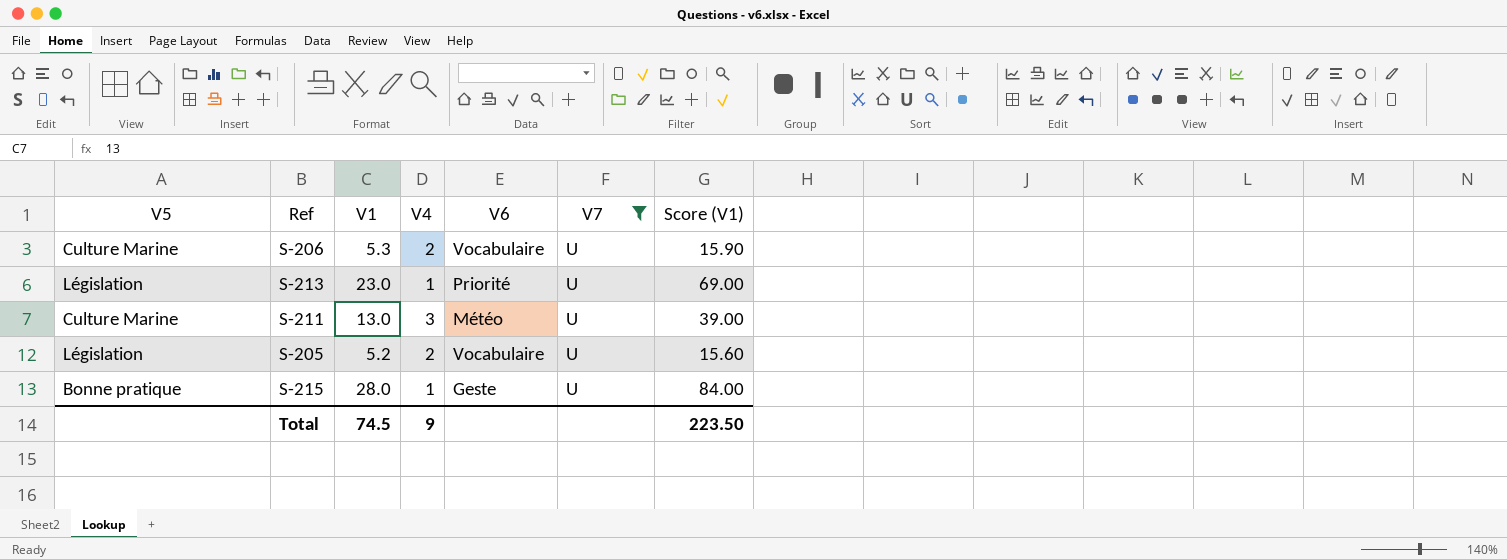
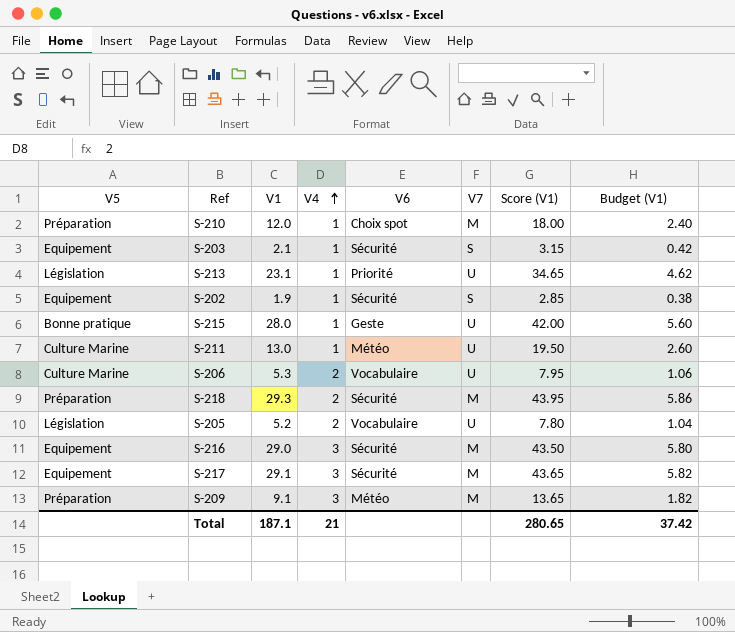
filter: V7 = U -> none
row order: none -> V4 ascending
column Score (V1) | formula: [V1] * 3 -> [V1] * 1.5
column Budget (V1) | formula: none -> [V1] * 0.2
S-213 | V1: 23.0 -> 23.1
S-211 | V4: 3 -> 1
Total | V1: 74.5 -> 187.1
Total | V4: 9 -> 21
Total | Score (V1): 223.50 -> 280.65

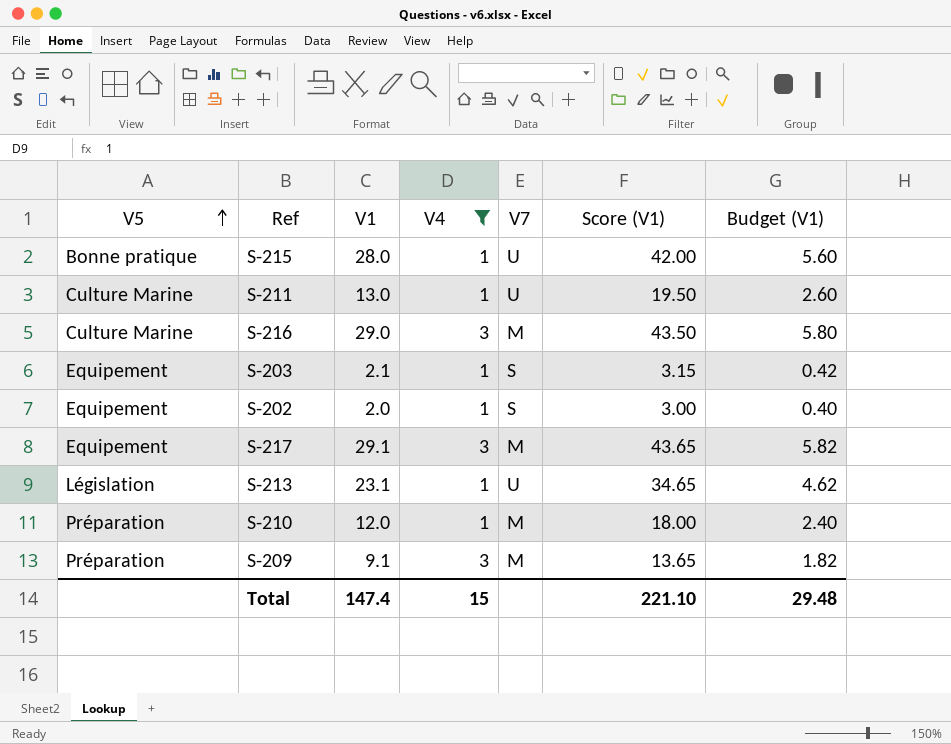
filter: none -> V4 != 2
row order: V4 ascending -> V5 ascending
column V6 | position: 5 -> none
S-216 | V5: Equipement -> Culture Marine
S-202 | V1: 1.9 -> 2.0
S-202 | Score (V1): 2.85 -> 3.00
S-202 | Budget (V1): 0.38 -> 0.40
Total | V1: 187.1 -> 147.4
Total | V4: 21 -> 15
Total | Score (V1): 280.65 -> 221.10
Total | Budget (V1): 37.42 -> 29.48

